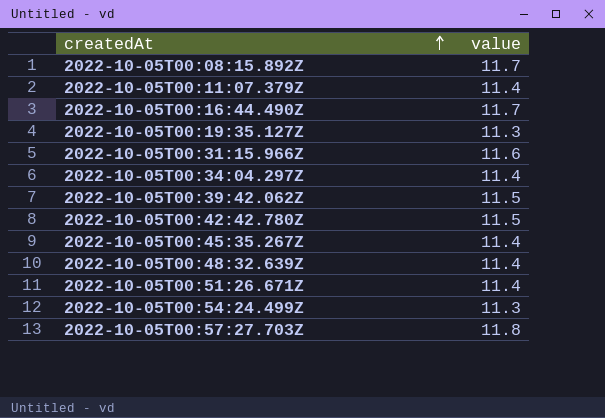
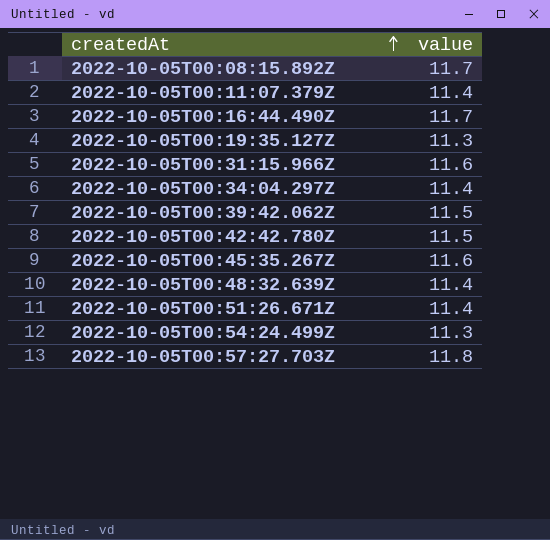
2022-10-05T00:45:35.267Z | value: 11.4 -> 11.6

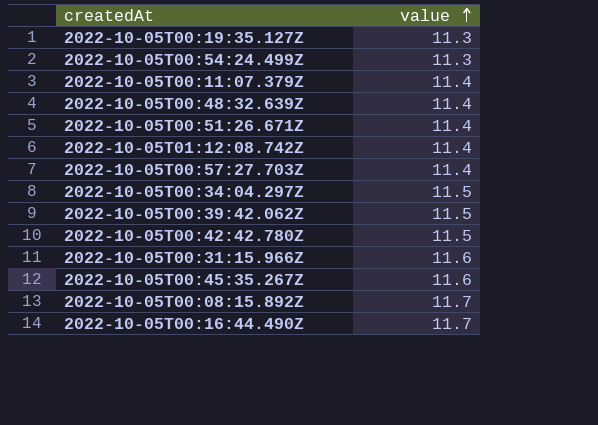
row order: createdAt ascending -> value ascending
row 2022-10-05T01:12:08.742Z: none -> 11.4
2022-10-05T00:57:27.703Z | value: 11.8 -> 11.4
2022-10-05T00:34:04.297Z | value: 11.4 -> 11.5

